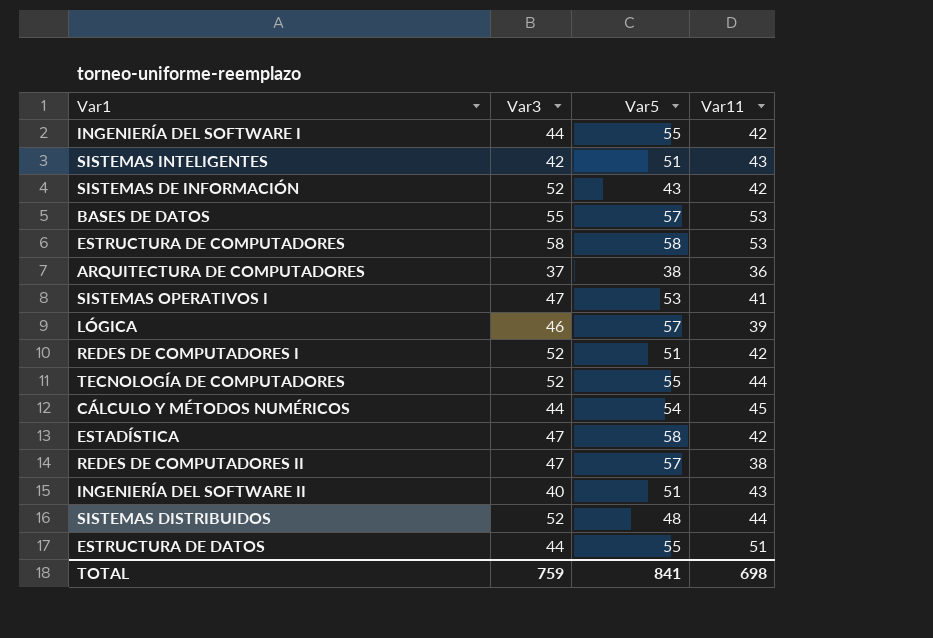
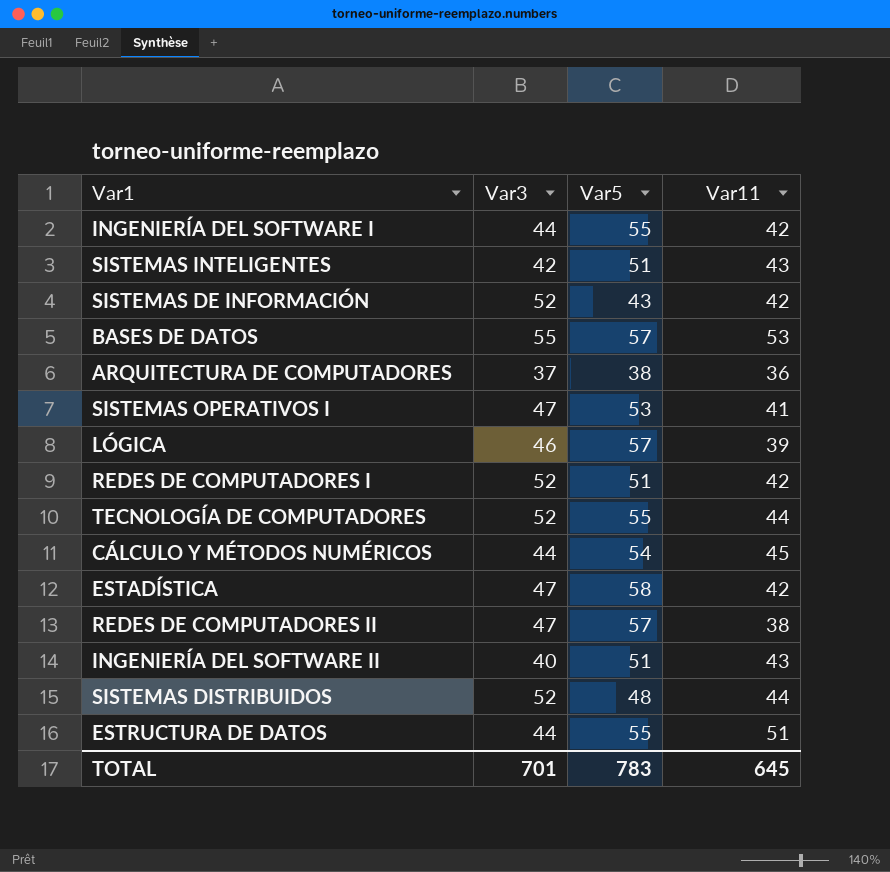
row ESTRUCTURA DE COMPUTADORES: 58 | 58 | 53 -> none
TOTAL | Var3: 759 -> 701
TOTAL | Var5: 841 -> 783
TOTAL | Var11: 698 -> 645

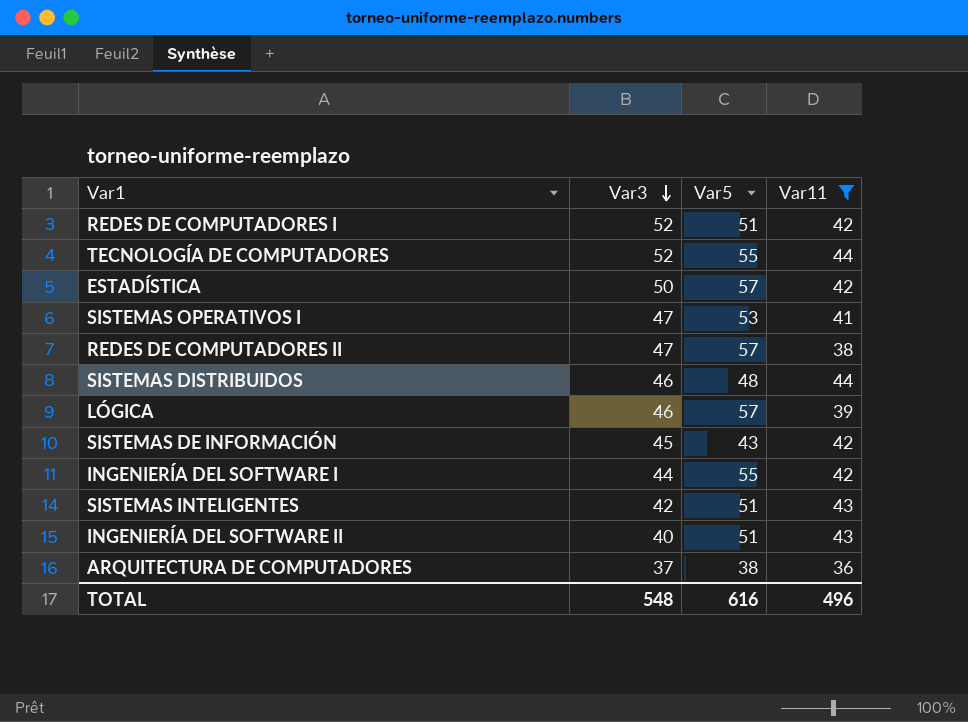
filter: none -> Var11 <= 44
row order: none -> Var3 descending
ESTADÍSTICA | Var3: 47 -> 50
ESTADÍSTICA | Var5: 58 -> 57
SISTEMAS DISTRIBUIDOS | Var3: 52 -> 46
SISTEMAS DE INFORMACIÓN | Var3: 52 -> 45
TOTAL | Var3: 701 -> 548
TOTAL | Var5: 783 -> 616
TOTAL | Var11: 645 -> 496

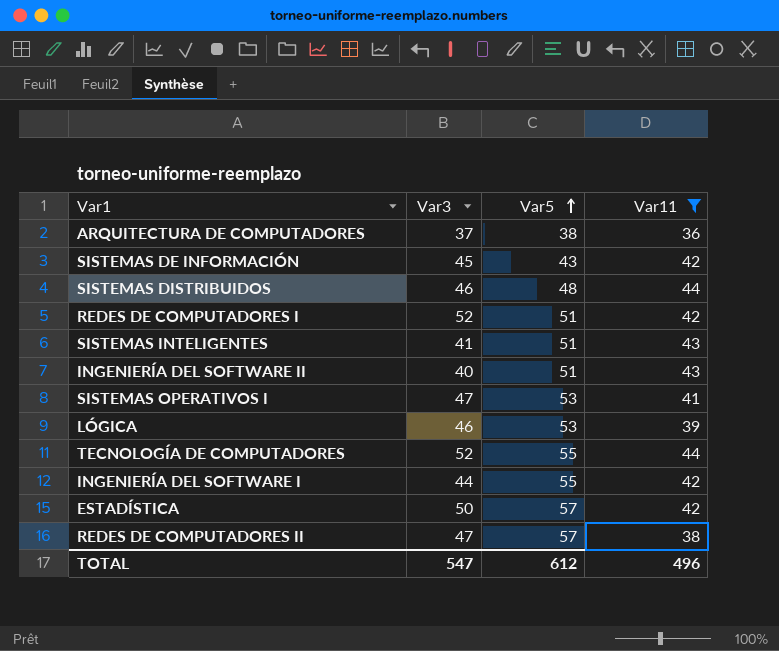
row order: Var3 descending -> Var5 ascending
SISTEMAS INTELIGENTES | Var3: 42 -> 41
LÓGICA | Var5: 57 -> 53
TOTAL | Var3: 548 -> 547
TOTAL | Var5: 616 -> 612

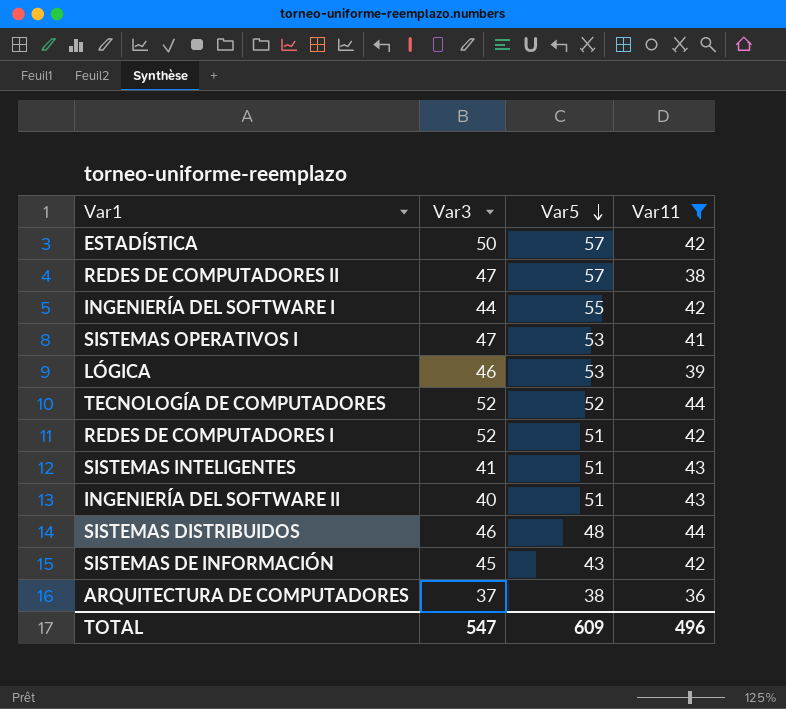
row order: Var5 ascending -> Var5 descending
TECNOLOGÍA DE COMPUTADORES | Var5: 55 -> 52
TOTAL | Var5: 612 -> 609

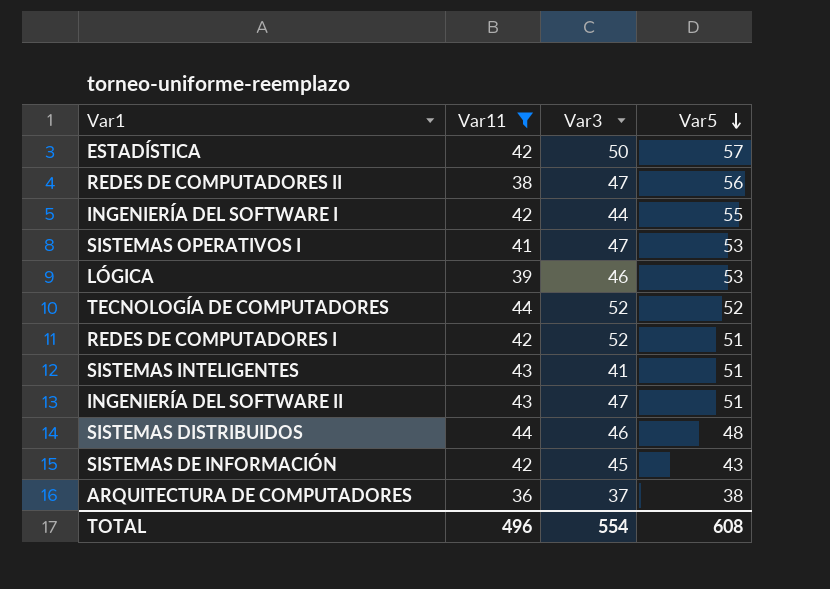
column Var11 | position: 4 -> 2
REDES DE COMPUTADORES II | Var5: 57 -> 56
INGENIERÍA DEL SOFTWARE II | Var3: 40 -> 47
TOTAL | Var3: 547 -> 554
TOTAL | Var5: 609 -> 608

